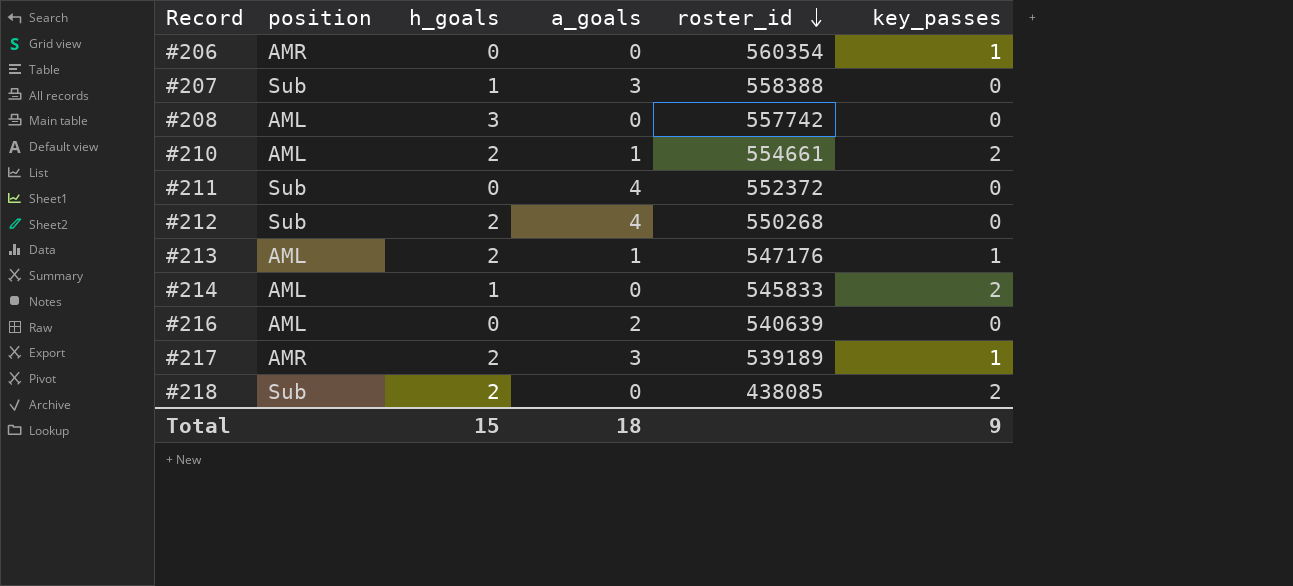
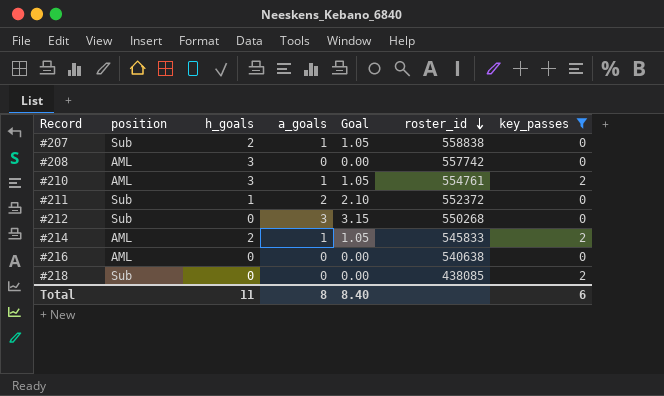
filter: none -> key_passes != 1
column Goal | formula: none -> [a_goals] * 1.05
#207 | h_goals: 1 -> 2
#207 | a_goals: 3 -> 1
#207 | roster_id: 558388 -> 558838
#210 | h_goals: 2 -> 3
#210 | roster_id: 554661 -> 554761
#211 | h_goals: 0 -> 1
#211 | a_goals: 4 -> 2
#212 | h_goals: 2 -> 0
#212 | a_goals: 4 -> 3
#214 | h_goals: 1 -> 2
#214 | a_goals: 0 -> 1
#216 | a_goals: 2 -> 0
#216 | roster_id: 540639 -> 540638
#218 | h_goals: 2 -> 0
Total | h_goals: 15 -> 11
Total | a_goals: 18 -> 8
Total | key_passes: 9 -> 6

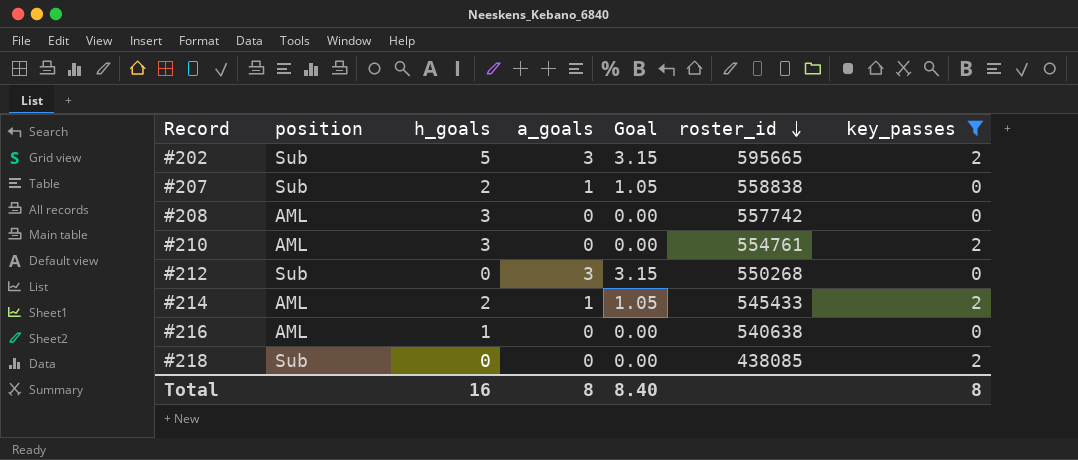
row #211: Sub | 1 | 2 | 2.10 | 552372 | 0 -> none
row #202: none -> Sub | 5 | 3 | 3.15 | 595665 | 2
#210 | a_goals: 1 -> 0
#210 | Goal: 1.05 -> 0.00
#214 | roster_id: 545833 -> 545433
#216 | h_goals: 0 -> 1
Total | h_goals: 11 -> 16
Total | key_passes: 6 -> 8

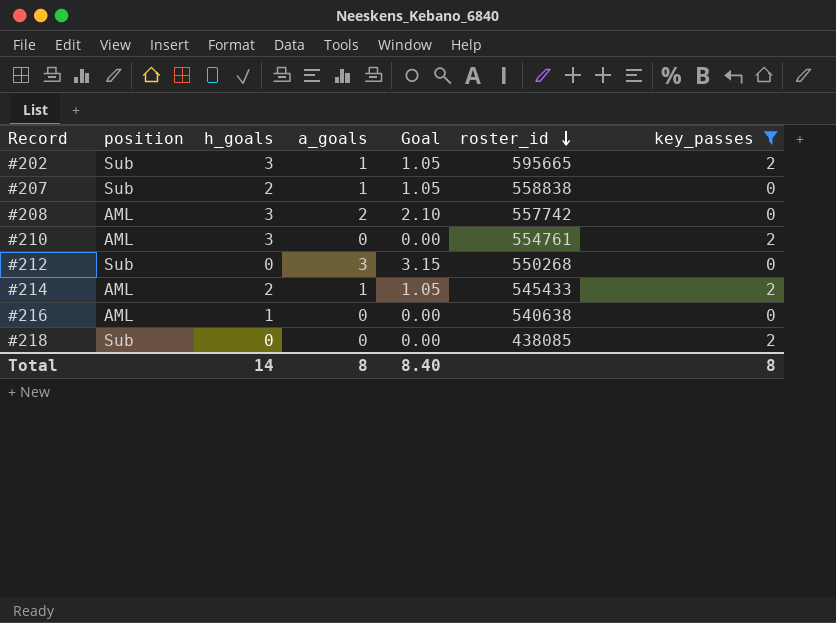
#202 | h_goals: 5 -> 3
#202 | a_goals: 3 -> 1
#202 | Goal: 3.15 -> 1.05
#208 | a_goals: 0 -> 2
#208 | Goal: 0.00 -> 2.10
Total | h_goals: 16 -> 14

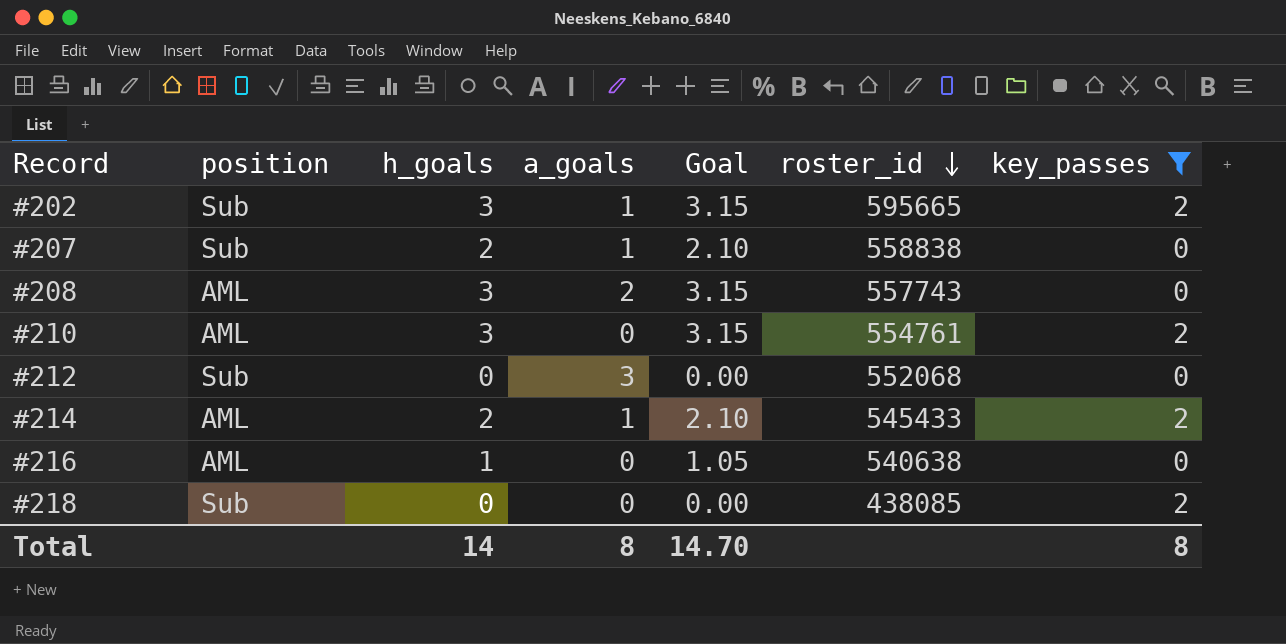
column Goal | formula: [a_goals] * 1.05 -> [h_goals] * 1.05
#208 | roster_id: 557742 -> 557743
#212 | roster_id: 550268 -> 552068
Total | Goal: 8.40 -> 14.70

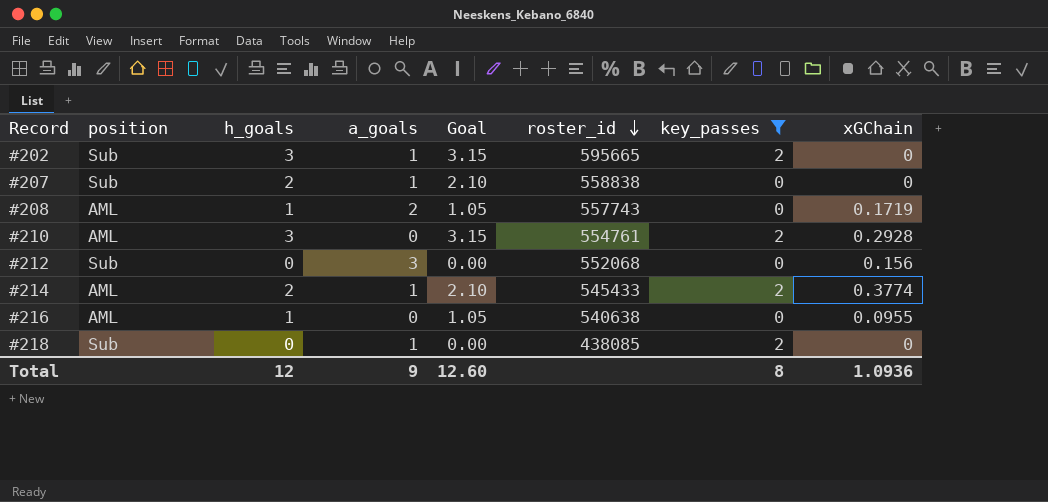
column xGChain | position: none -> 8
#208 | h_goals: 3 -> 1
#208 | Goal: 3.15 -> 1.05
#218 | a_goals: 0 -> 1
Total | h_goals: 14 -> 12
Total | a_goals: 8 -> 9
Total | Goal: 14.70 -> 12.60

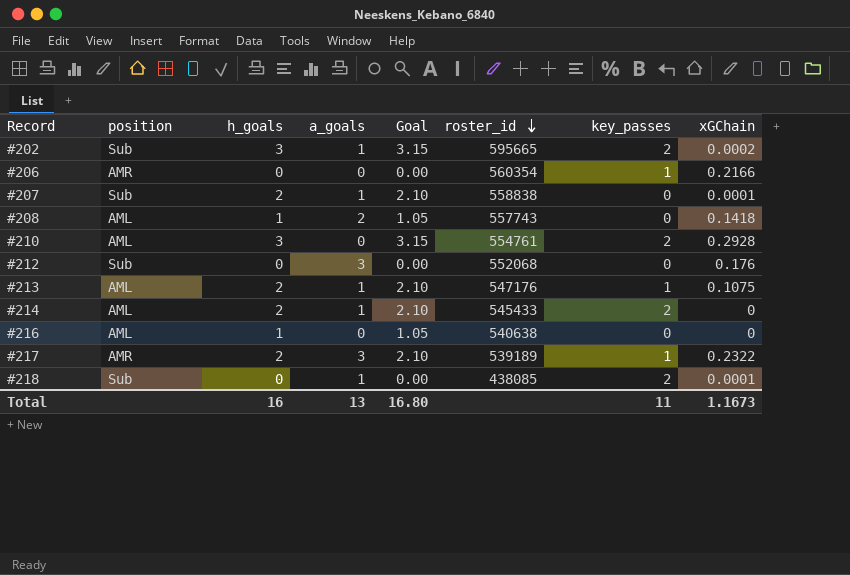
filter: key_passes != 1 -> none
#202 | xGChain: 0 -> 0.0002
#207 | xGChain: 0 -> 0.0001
#208 | xGChain: 0.1719 -> 0.1418
#212 | xGChain: 0.156 -> 0.176
#214 | xGChain: 0.3774 -> 0
#216 | xGChain: 0.0955 -> 0
#218 | xGChain: 0 -> 0.0001
Total | h_goals: 12 -> 16
Total | a_goals: 9 -> 13
Total | Goal: 12.60 -> 16.80
Total | key_passes: 8 -> 11
Total | xGChain: 1.0936 -> 1.1673

